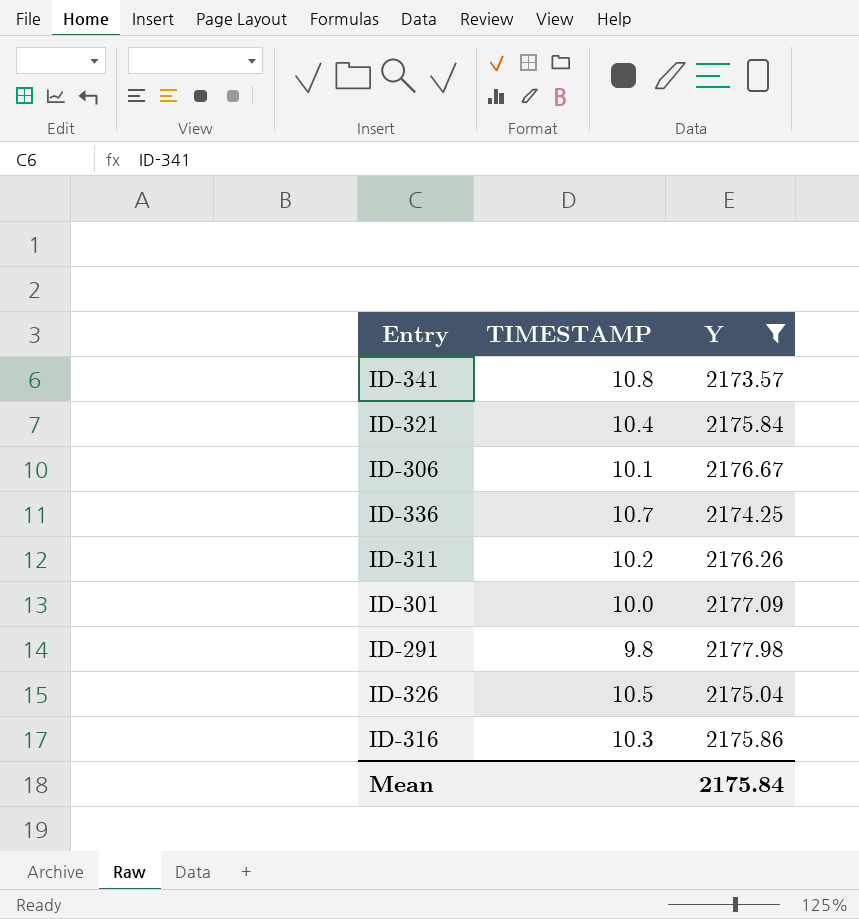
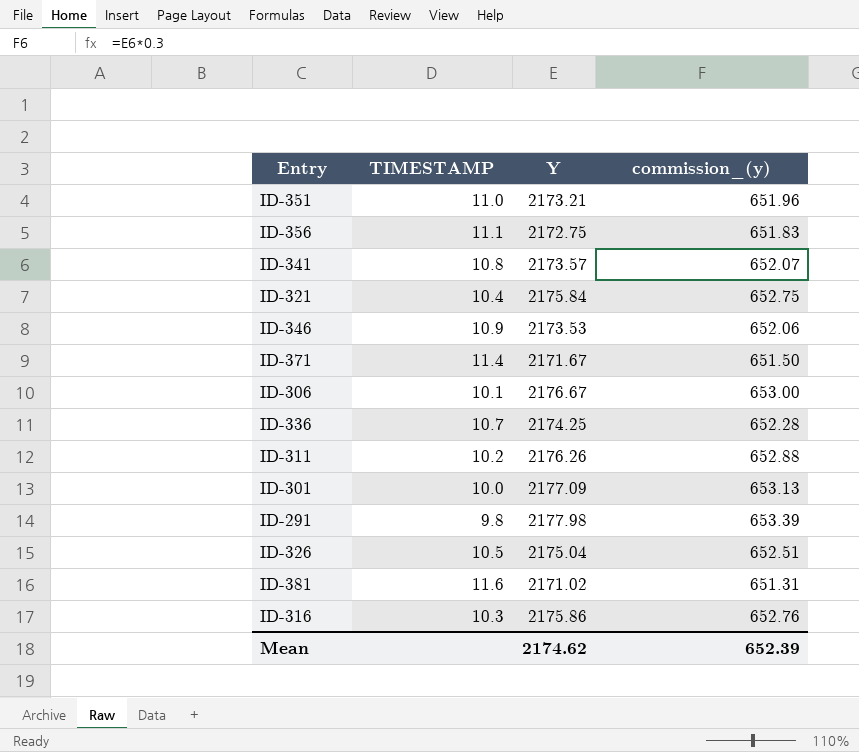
filter: Y >= 2173.57 -> none
column commission_(y) | formula: none -> [Y] * 0.3
Mean | Y: 2175.84 -> 2174.62

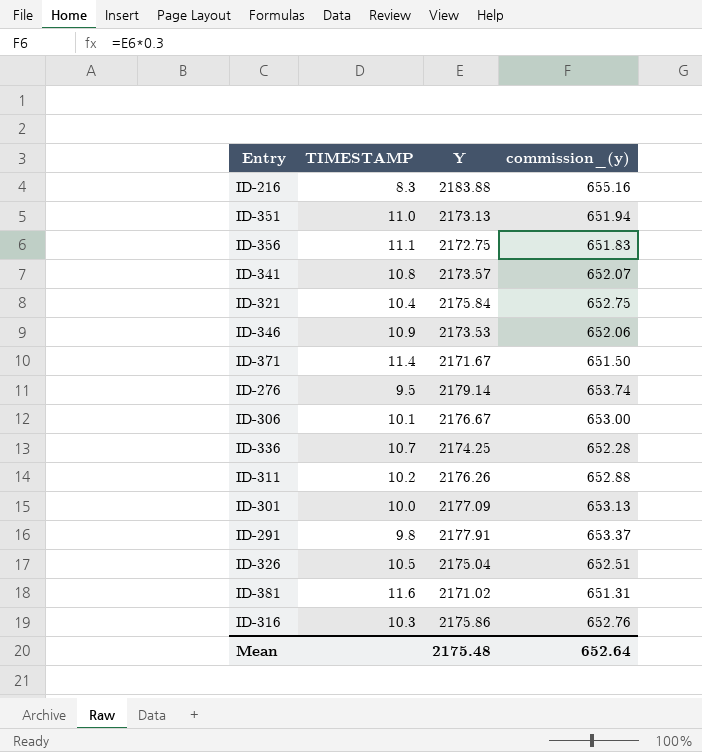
row ID-216: none -> 8.3 | 2183.88 | 655.16
ID-351 | Y: 2173.21 -> 2173.13
ID-351 | commission_(y): 651.96 -> 651.94
row ID-276: none -> 9.5 | 2179.14 | 653.74
ID-291 | Y: 2177.98 -> 2177.91
ID-291 | commission_(y): 653.39 -> 653.37
Mean | Y: 2174.62 -> 2175.48
Mean | commission_(y): 652.39 -> 652.64

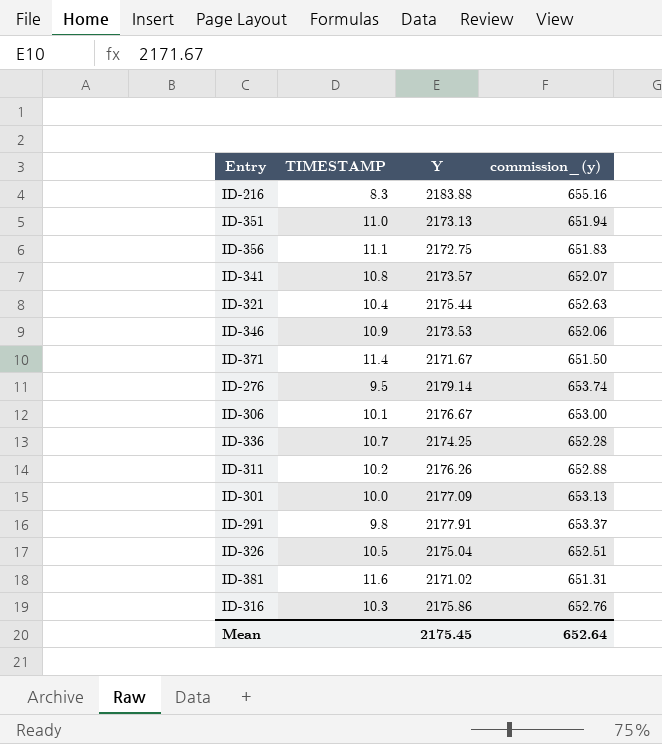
ID-321 | Y: 2175.84 -> 2175.44
ID-321 | commission_(y): 652.75 -> 652.63
Mean | Y: 2175.48 -> 2175.45

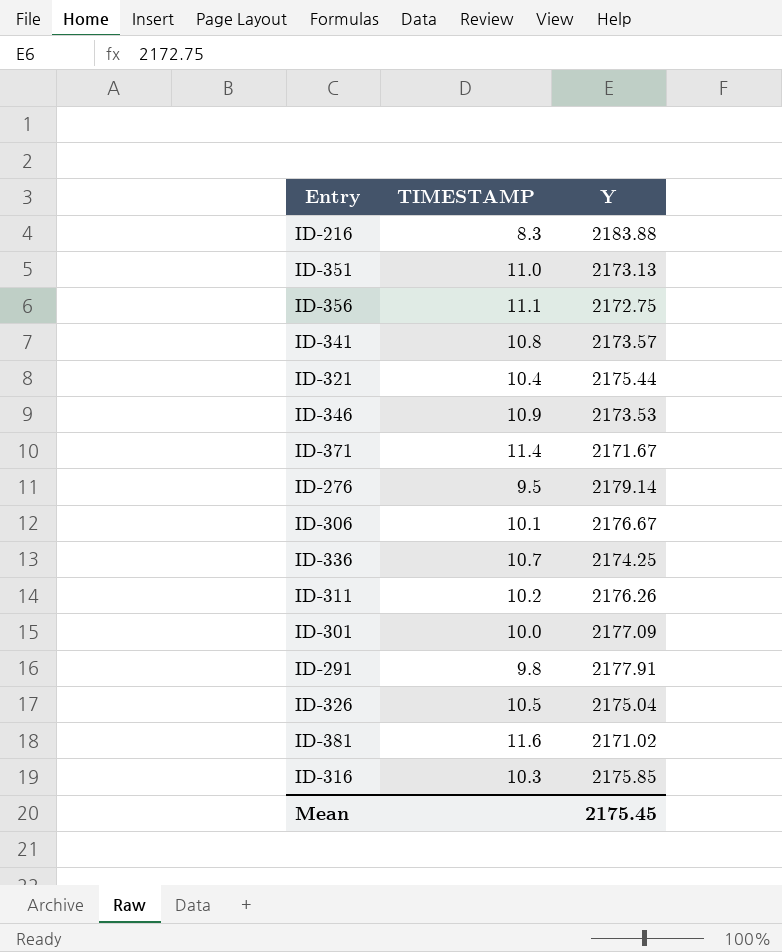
column commission_(y) | formula: [Y] * 0.3 -> none
ID-316 | Y: 2175.86 -> 2175.85

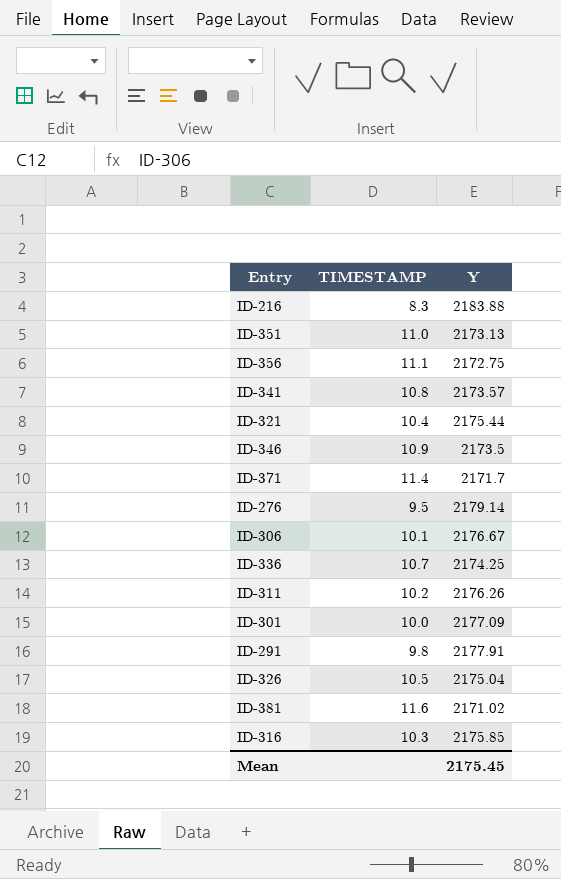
ID-346 | Y: 2173.53 -> 2173.5
ID-371 | Y: 2171.67 -> 2171.7

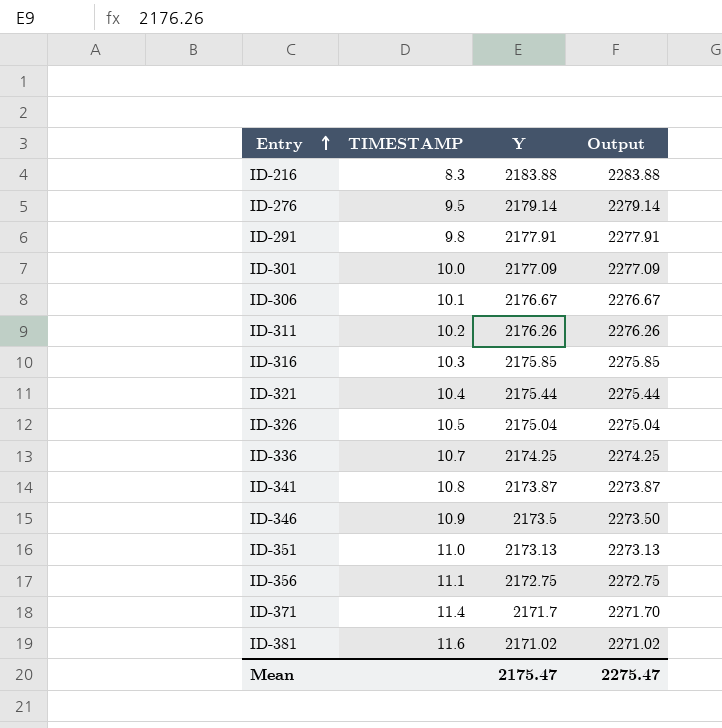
row order: none -> Entry ascending
column Output | formula: none -> [Y] + 100
ID-341 | Y: 2173.57 -> 2173.87
Mean | Y: 2175.45 -> 2175.47

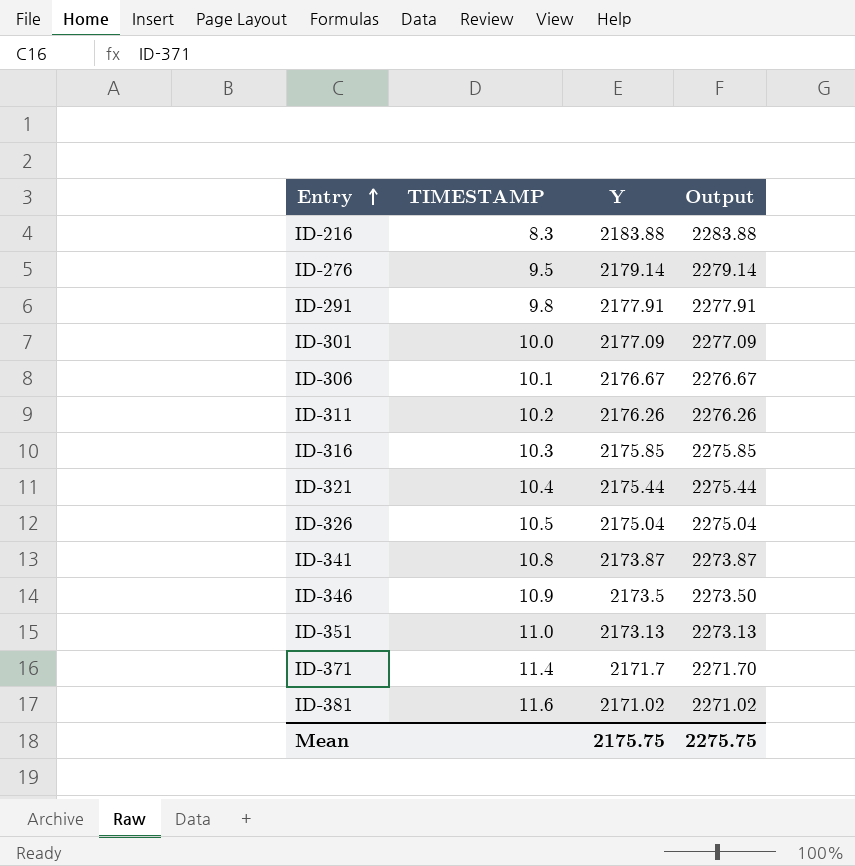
row ID-336: 10.7 | 2174.25 | 2274.25 -> none
row ID-356: 11.1 | 2172.75 | 2272.75 -> none
Mean | Y: 2175.47 -> 2175.75
Mean | Output: 2275.47 -> 2275.75

